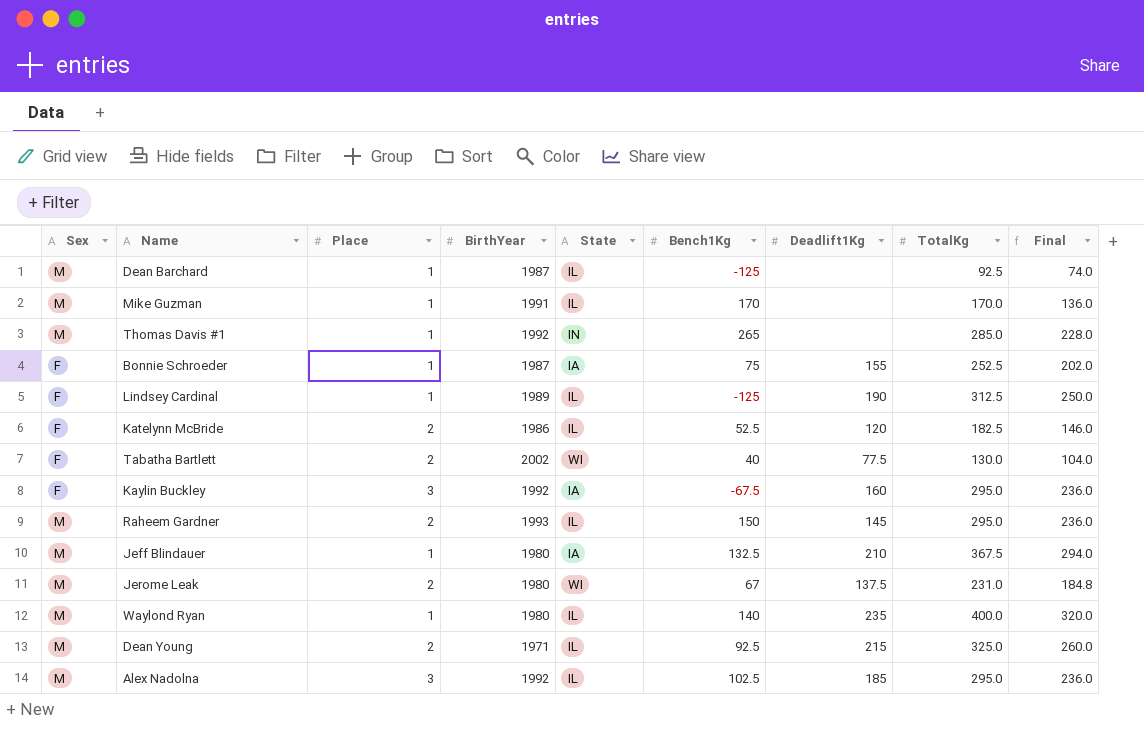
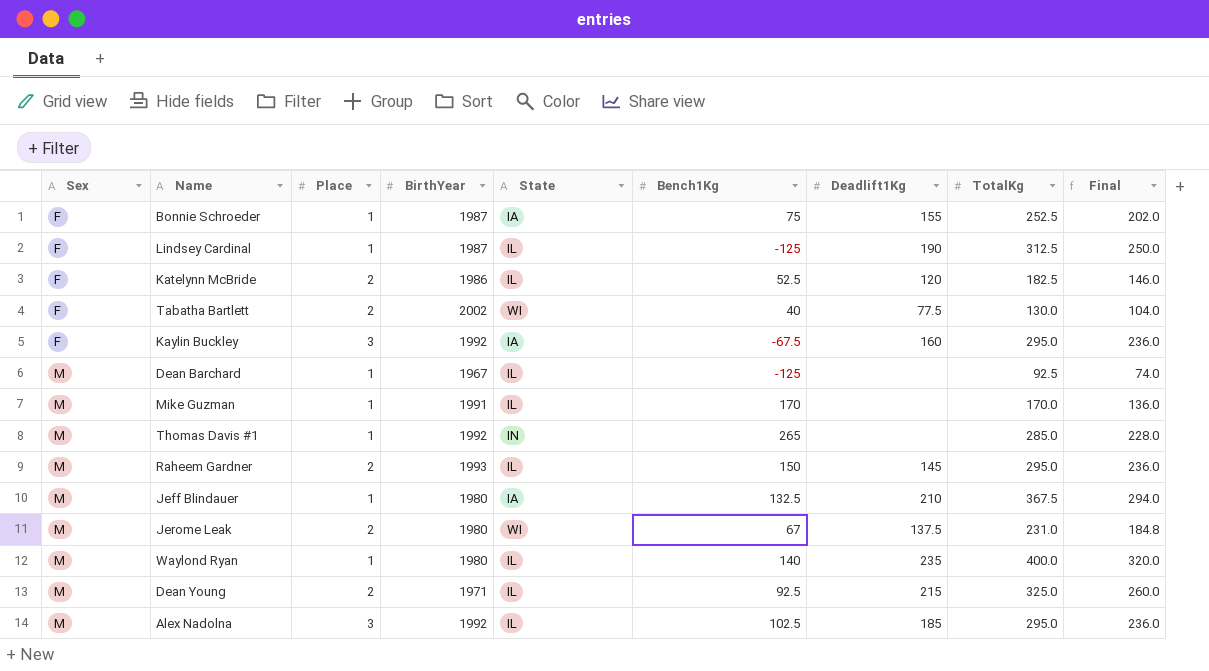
row order: none -> Sex ascending
Lindsey Cardinal | BirthYear: 1989 -> 1987
Dean Barchard | BirthYear: 1987 -> 1967

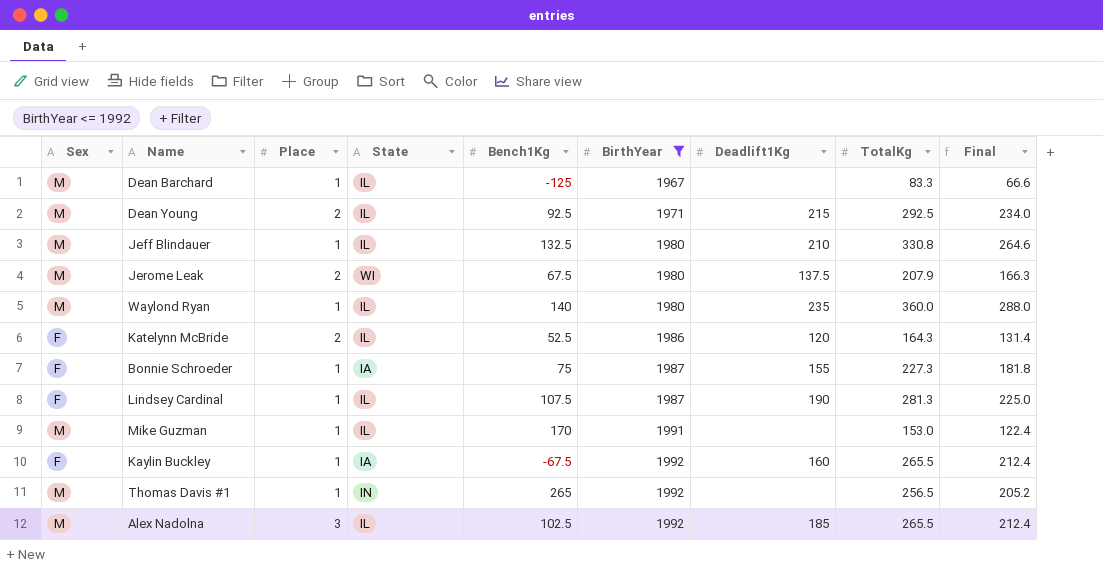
filter: none -> BirthYear <= 1992
row order: Sex ascending -> BirthYear ascending
column BirthYear | position: 4 -> 6
Dean Barchard | TotalKg: 92.5 -> 83.3
Dean Barchard | Final: 74.0 -> 66.6
Dean Young | TotalKg: 325.0 -> 292.5
Dean Young | Final: 260.0 -> 234.0
Jeff Blindauer | State: IA -> IL
Jeff Blindauer | TotalKg: 367.5 -> 330.8
Jeff Blindauer | Final: 294.0 -> 264.6
Jerome Leak | Bench1Kg: 67 -> 67.5
Jerome Leak | TotalKg: 231.0 -> 207.9
Jerome Leak | Final: 184.8 -> 166.3
Waylond Ryan | TotalKg: 400.0 -> 360.0
Waylond Ryan | Final: 320.0 -> 288.0
Katelynn McBride | TotalKg: 182.5 -> 164.3
Katelynn McBride | Final: 146.0 -> 131.4
Bonnie Schroeder | TotalKg: 252.5 -> 227.3
Bonnie Schroeder | Final: 202.0 -> 181.8
Lindsey Cardinal | Bench1Kg: -125 -> 107.5
Lindsey Cardinal | TotalKg: 312.5 -> 281.3
Lindsey Cardinal | Final: 250.0 -> 225.0
Mike Guzman | TotalKg: 170.0 -> 153.0
Mike Guzman | Final: 136.0 -> 122.4
Kaylin Buckley | Place: 3 -> 1
Kaylin Buckley | TotalKg: 295.0 -> 265.5
Kaylin Buckley | Final: 236.0 -> 212.4
Thomas Davis #1 | TotalKg: 285.0 -> 256.5
Thomas Davis #1 | Final: 228.0 -> 205.2
Alex Nadolna | TotalKg: 295.0 -> 265.5
Alex Nadolna | Final: 236.0 -> 212.4

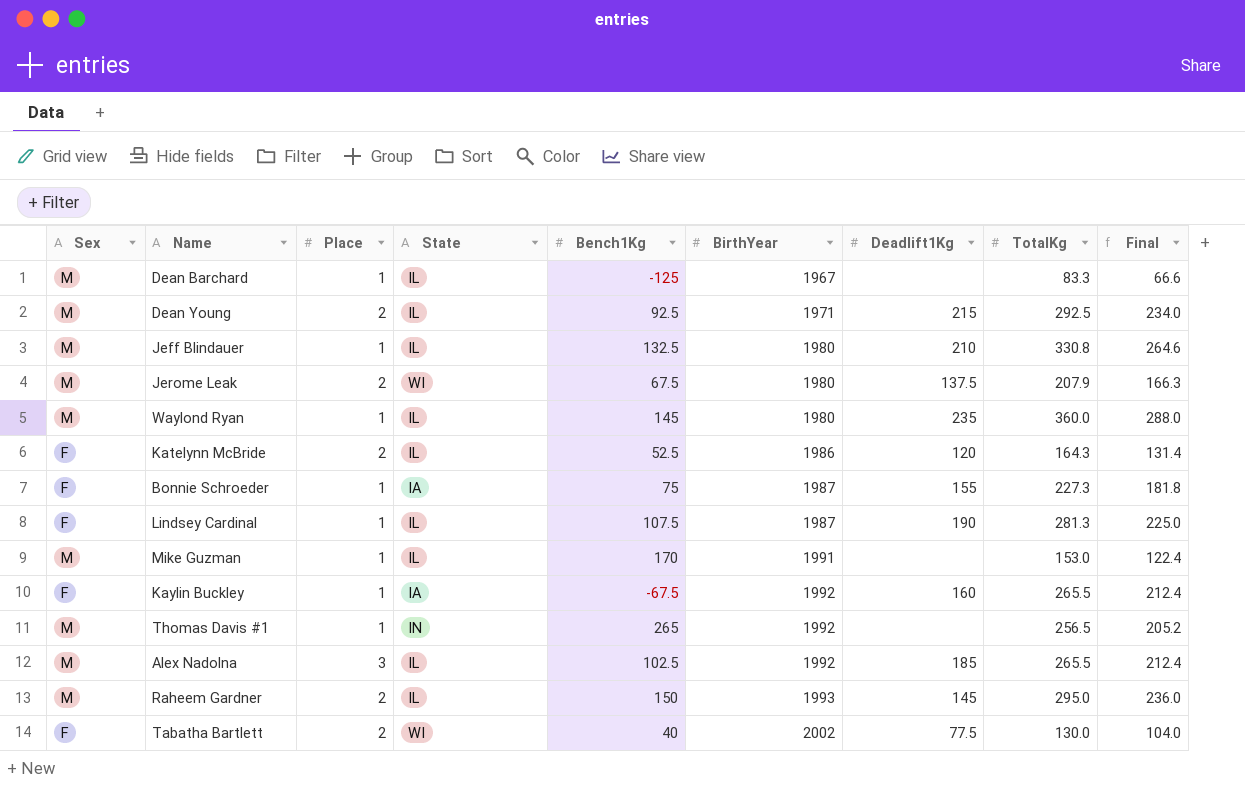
filter: BirthYear <= 1992 -> none
Waylond Ryan | Bench1Kg: 140 -> 145

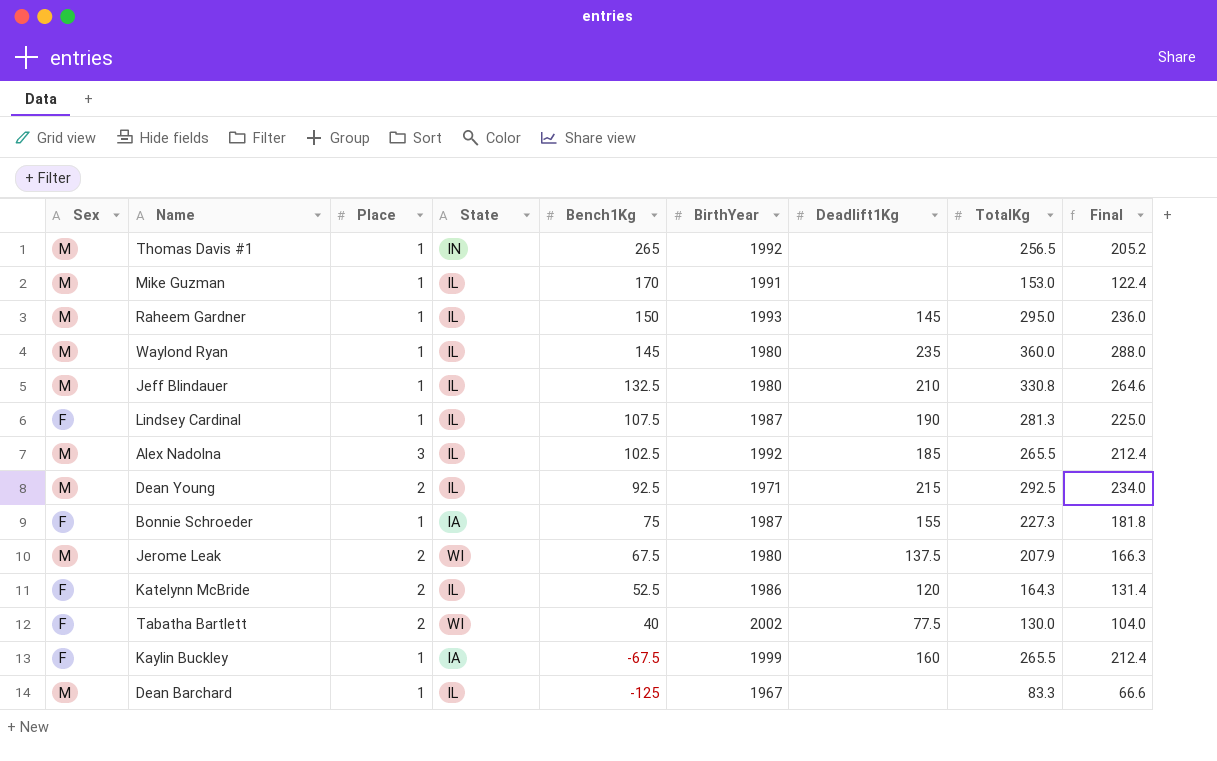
row order: BirthYear ascending -> Bench1Kg descending
Raheem Gardner | Place: 2 -> 1
Kaylin Buckley | BirthYear: 1992 -> 1999

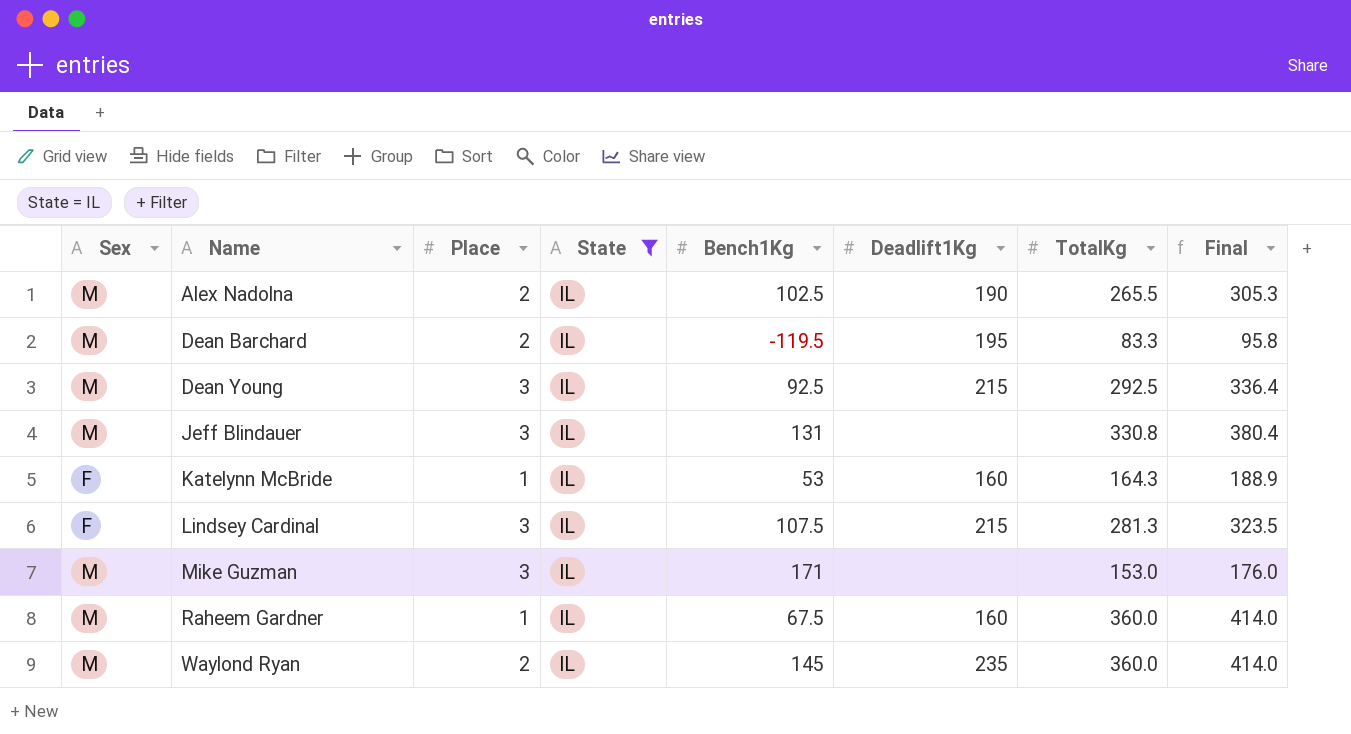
filter: none -> State = IL
row order: Bench1Kg descending -> Name ascending
column BirthYear | position: 6 -> none
column Final | formula: [TotalKg] * 0.8 -> [TotalKg] * 1.15
Alex Nadolna | Place: 3 -> 2
Alex Nadolna | Deadlift1Kg: 185 -> 190
Dean Barchard | Place: 1 -> 2
Dean Barchard | Bench1Kg: -125 -> -119.5
Dean Barchard | Deadlift1Kg: none -> 195
Dean Young | Place: 2 -> 3
Jeff Blindauer | Place: 1 -> 3
Jeff Blindauer | Bench1Kg: 132.5 -> 131
Jeff Blindauer | Deadlift1Kg: 210 -> none
Katelynn McBride | Place: 2 -> 1
Katelynn McBride | Bench1Kg: 52.5 -> 53
Katelynn McBride | Deadlift1Kg: 120 -> 160
Lindsey Cardinal | Place: 1 -> 3
Lindsey Cardinal | Deadlift1Kg: 190 -> 215
Mike Guzman | Place: 1 -> 3
Mike Guzman | Bench1Kg: 170 -> 171
Raheem Gardner | Bench1Kg: 150 -> 67.5
Raheem Gardner | Deadlift1Kg: 145 -> 160
Raheem Gardner | TotalKg: 295.0 -> 360.0
Waylond Ryan | Place: 1 -> 2

